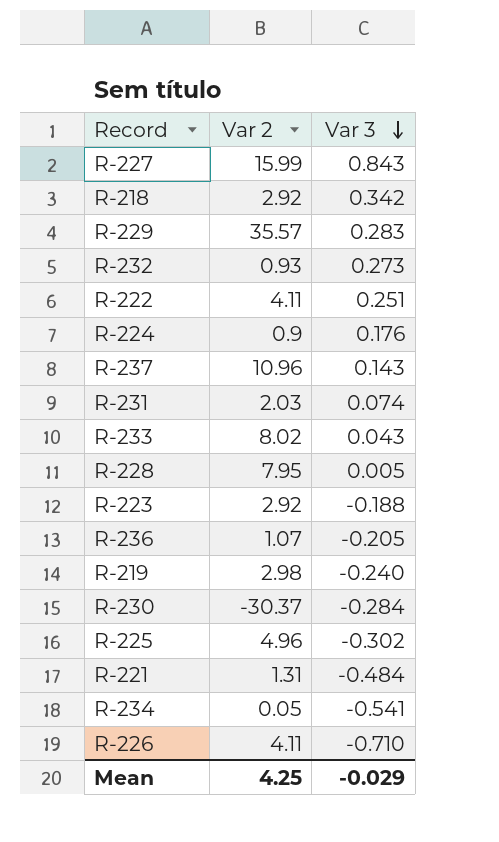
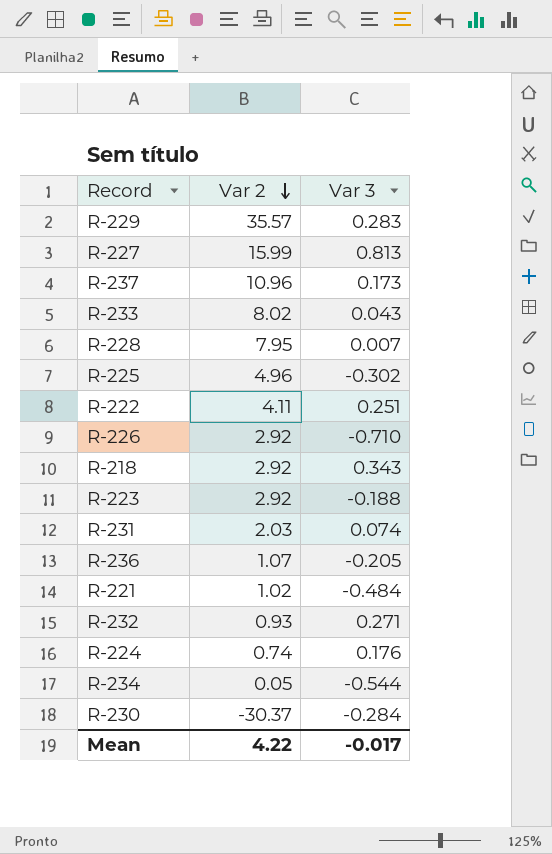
row order: Var 3 descending -> Var 2 descending
row R-219: 2.98 | -0.240 -> none
R-227 | Var 3: 0.843 -> 0.813
R-237 | Var 3: 0.143 -> 0.173
R-228 | Var 3: 0.005 -> 0.007
R-226 | Var 2: 4.11 -> 2.92
R-218 | Var 3: 0.342 -> 0.343
R-221 | Var 2: 1.31 -> 1.02
R-232 | Var 3: 0.273 -> 0.271
R-224 | Var 2: 0.9 -> 0.74
R-234 | Var 3: -0.541 -> -0.544
Mean | Var 2: 4.25 -> 4.22
Mean | Var 3: -0.029 -> -0.017

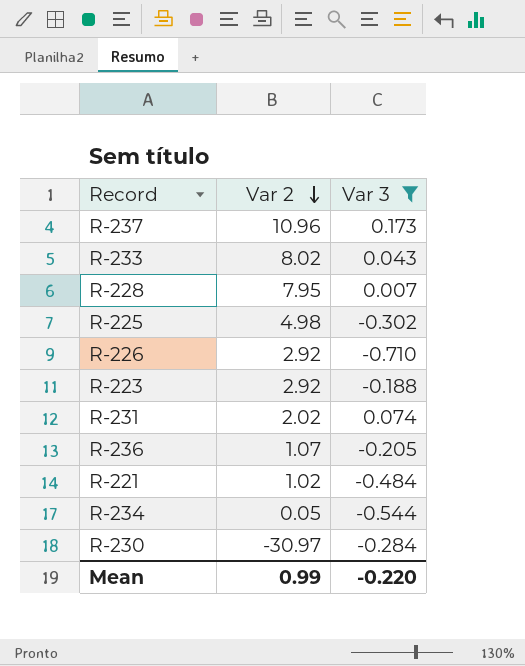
filter: none -> Var 3 <= 0.173
R-225 | Var 2: 4.96 -> 4.98
R-231 | Var 2: 2.03 -> 2.02
R-230 | Var 2: -30.37 -> -30.97
Mean | Var 2: 4.22 -> 0.99
Mean | Var 3: -0.017 -> -0.220

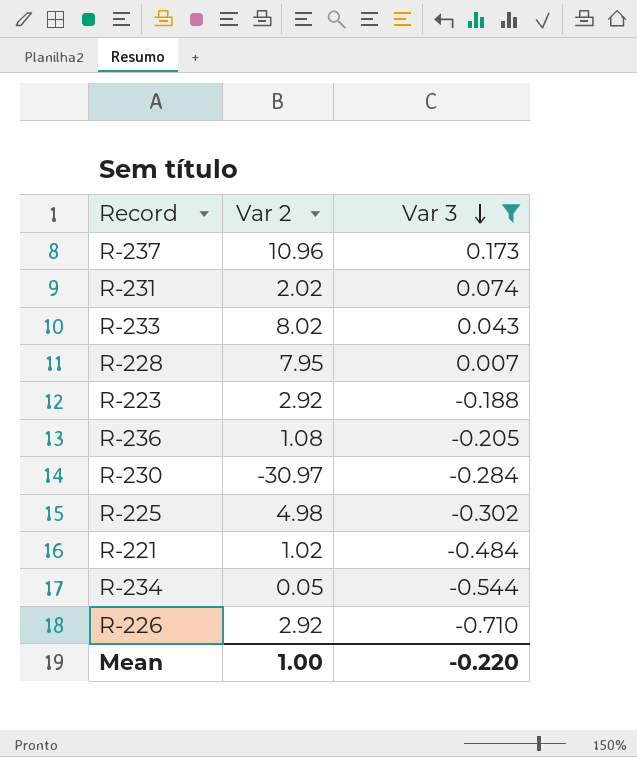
row order: Var 2 descending -> Var 3 descending
R-236 | Var 2: 1.07 -> 1.08
Mean | Var 2: 0.99 -> 1.00

